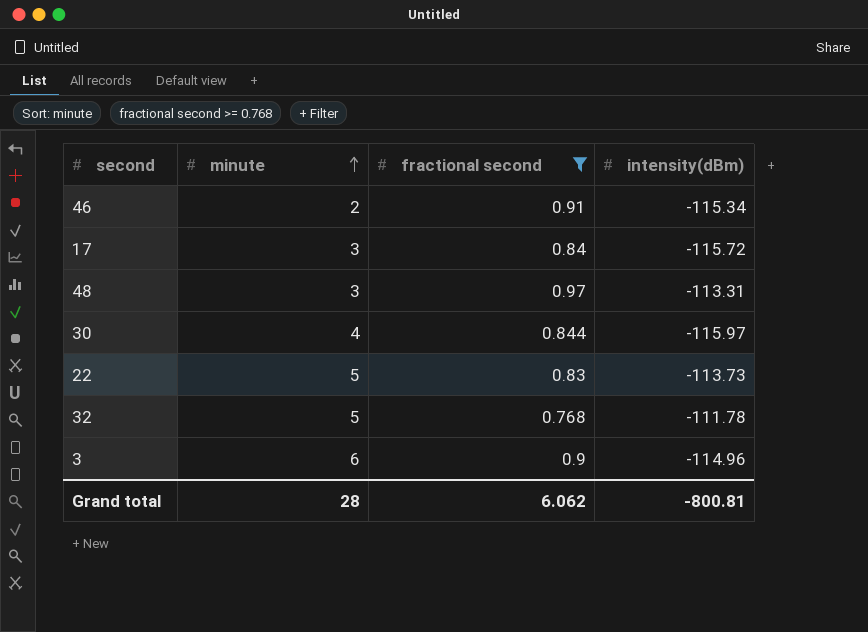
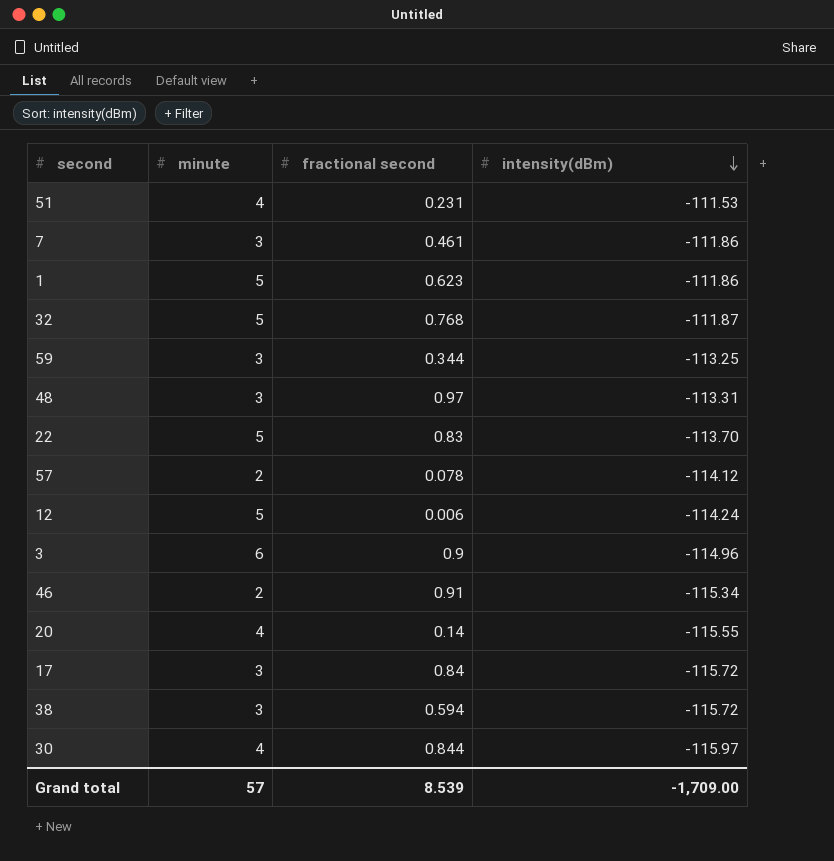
filter: fractional second >= 0.768 -> none
row order: minute ascending -> intensity(dBm) descending
32 | intensity(dBm): -111.78 -> -111.87
22 | intensity(dBm): -113.73 -> -113.70
Grand total | minute: 28 -> 57
Grand total | fractional second: 6.062 -> 8.539
Grand total | intensity(dBm): -800.81 -> -1,709.00

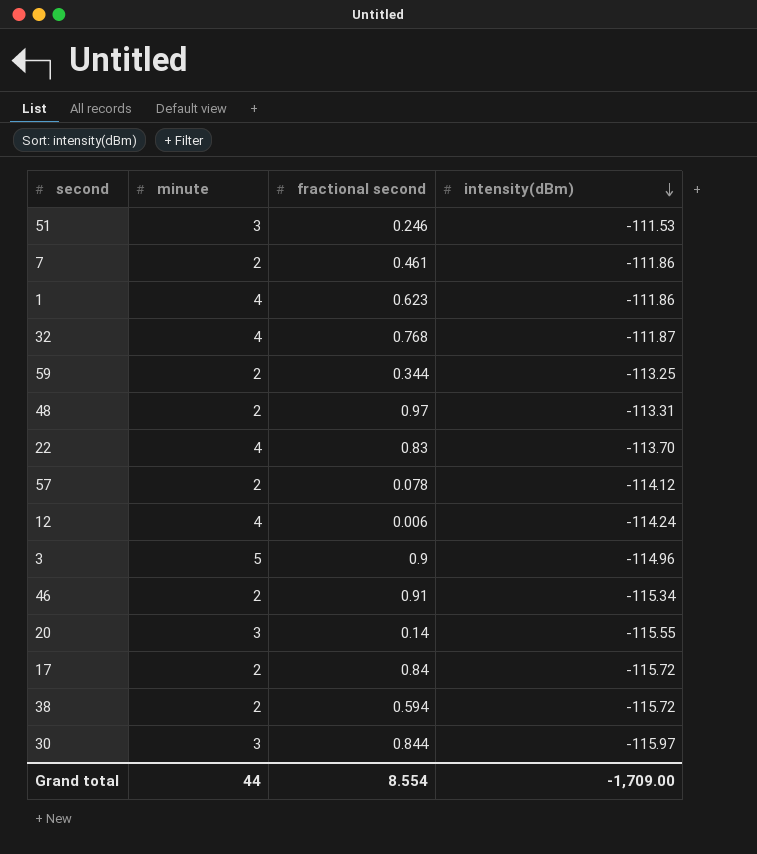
51 | minute: 4 -> 3
51 | fractional second: 0.231 -> 0.246
7 | minute: 3 -> 2
1 | minute: 5 -> 4
32 | minute: 5 -> 4
59 | minute: 3 -> 2
48 | minute: 3 -> 2
22 | minute: 5 -> 4
12 | minute: 5 -> 4
3 | minute: 6 -> 5
20 | minute: 4 -> 3
17 | minute: 3 -> 2
38 | minute: 3 -> 2
30 | minute: 4 -> 3
Grand total | minute: 57 -> 44
Grand total | fractional second: 8.539 -> 8.554

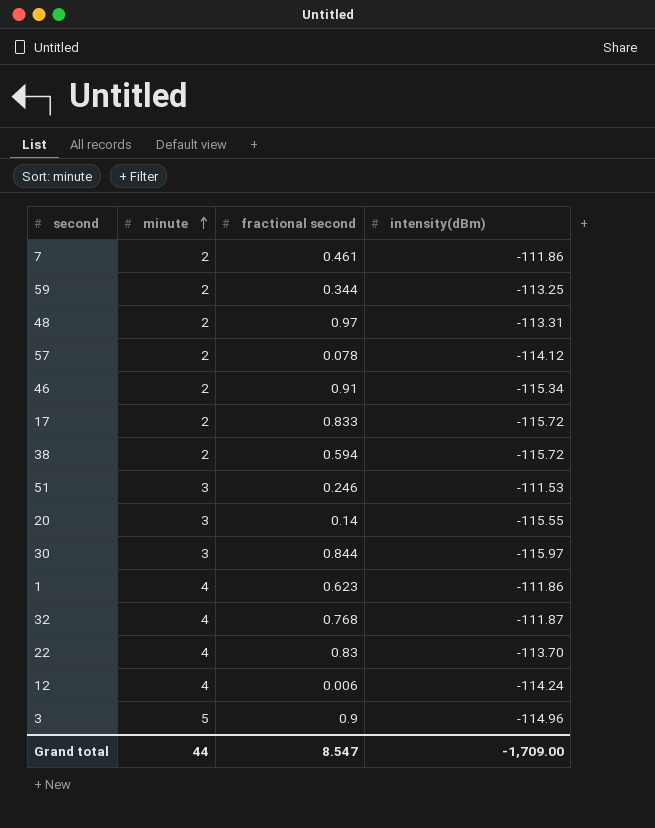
row order: intensity(dBm) descending -> minute ascending
17 | fractional second: 0.84 -> 0.833
Grand total | fractional second: 8.554 -> 8.547

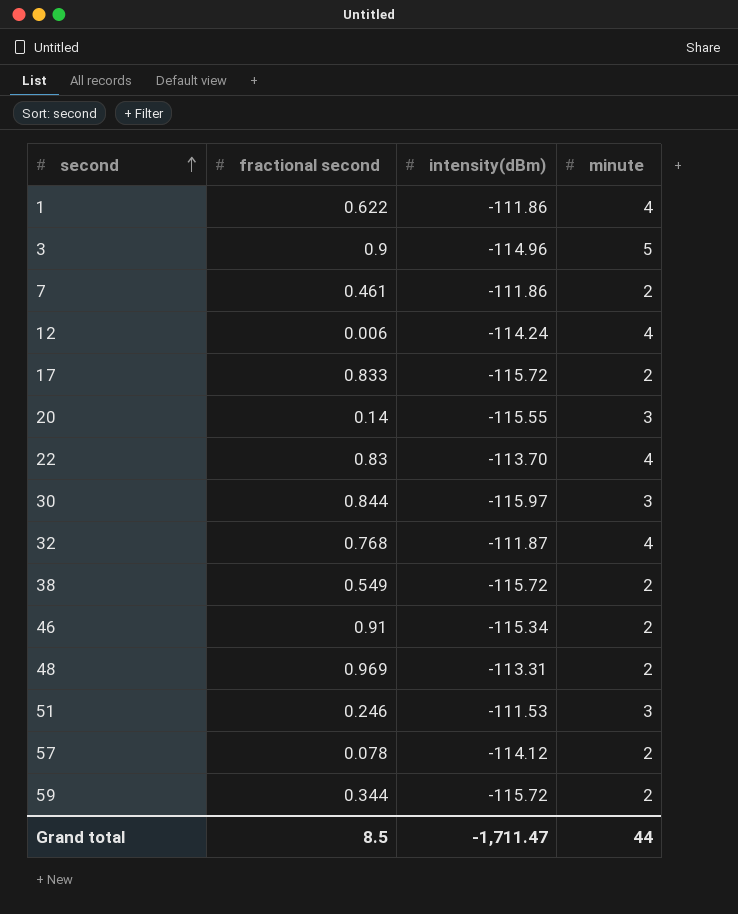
row order: minute ascending -> second ascending
column minute | position: 2 -> 4
1 | fractional second: 0.623 -> 0.622
38 | fractional second: 0.594 -> 0.549
48 | fractional second: 0.97 -> 0.969
59 | intensity(dBm): -113.25 -> -115.72
Grand total | fractional second: 8.547 -> 8.5
Grand total | intensity(dBm): -1,709.00 -> -1,711.47

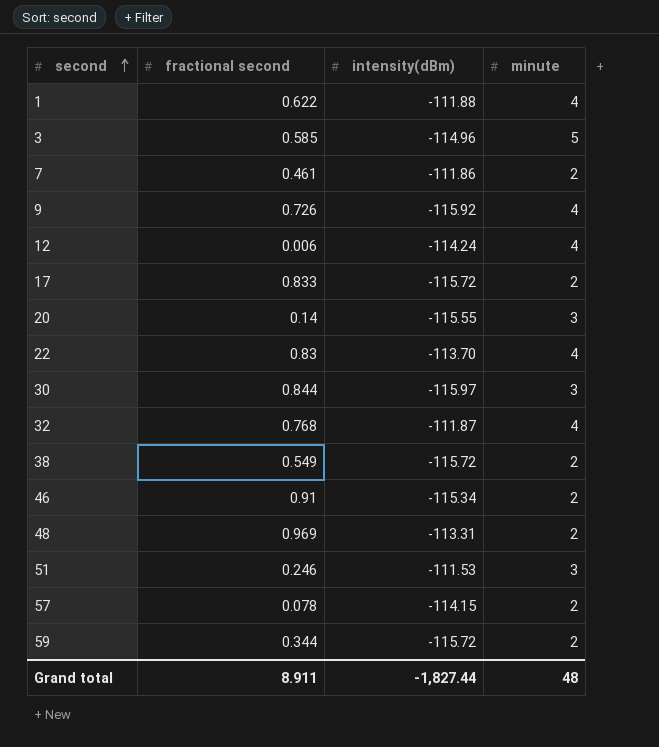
1 | intensity(dBm): -111.86 -> -111.88
3 | fractional second: 0.9 -> 0.585
row 9: none -> 0.726 | -115.92 | 4
57 | intensity(dBm): -114.12 -> -114.15
Grand total | fractional second: 8.5 -> 8.911
Grand total | intensity(dBm): -1,711.47 -> -1,827.44
Grand total | minute: 44 -> 48

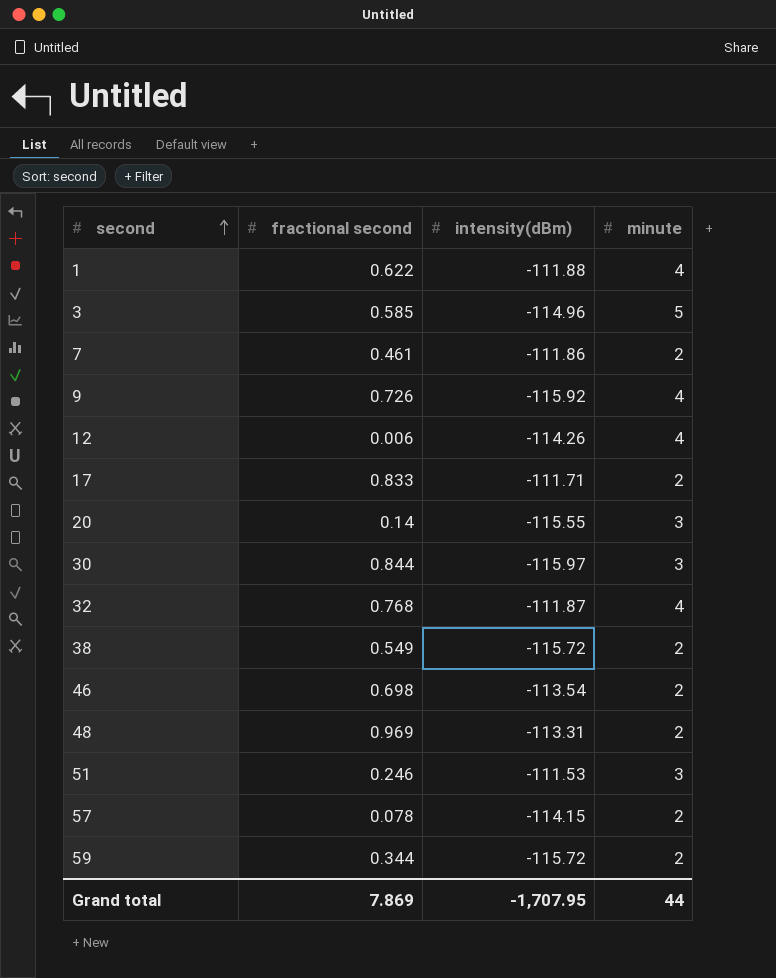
row 22: 0.83 | -113.70 | 4 -> none
12 | intensity(dBm): -114.24 -> -114.26
17 | intensity(dBm): -115.72 -> -111.71
46 | fractional second: 0.91 -> 0.698
46 | intensity(dBm): -115.34 -> -113.54
Grand total | fractional second: 8.911 -> 7.869
Grand total | intensity(dBm): -1,827.44 -> -1,707.95
Grand total | minute: 48 -> 44

